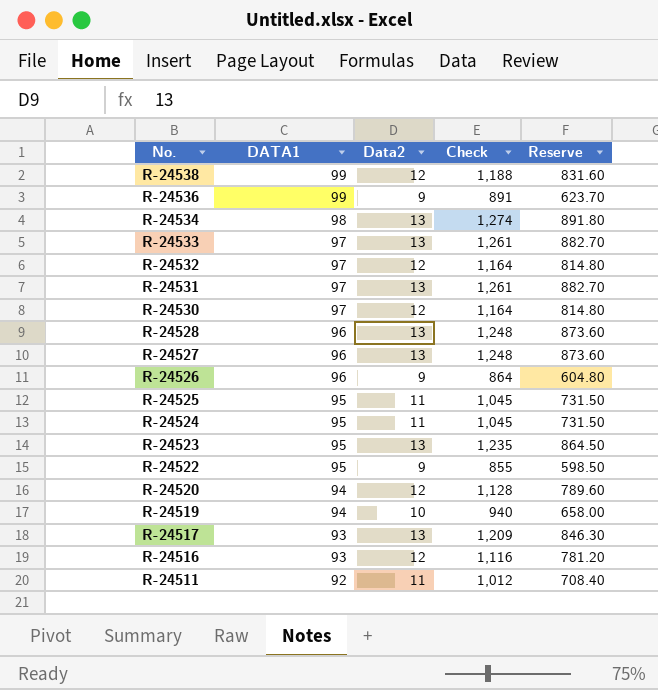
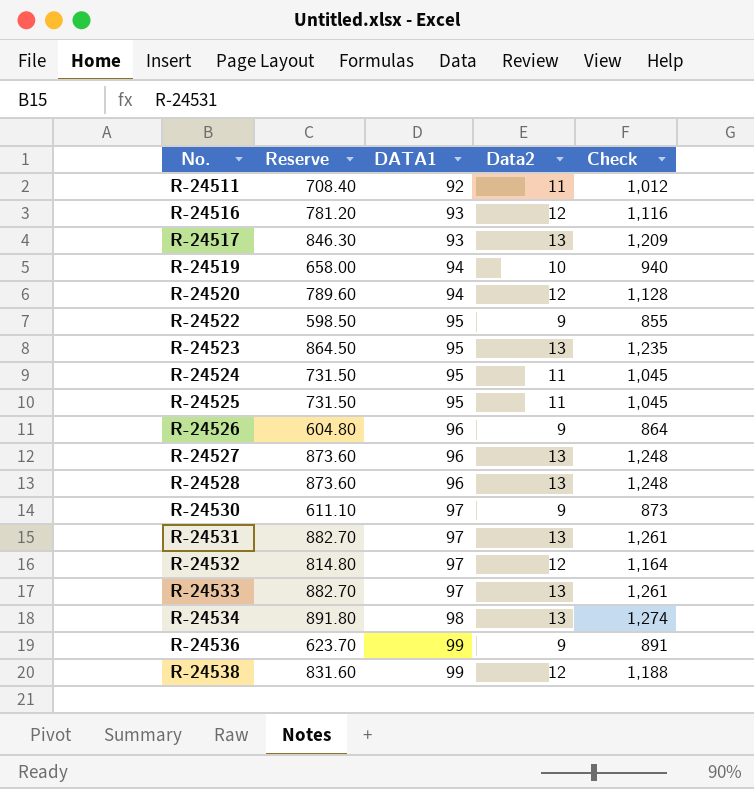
row order: No. descending -> No. ascending
column Reserve | position: 5 -> 2
R-24530 | Reserve: 814.80 -> 611.10
R-24530 | Data2: 12 -> 9
R-24530 | Check: 1,164 -> 873

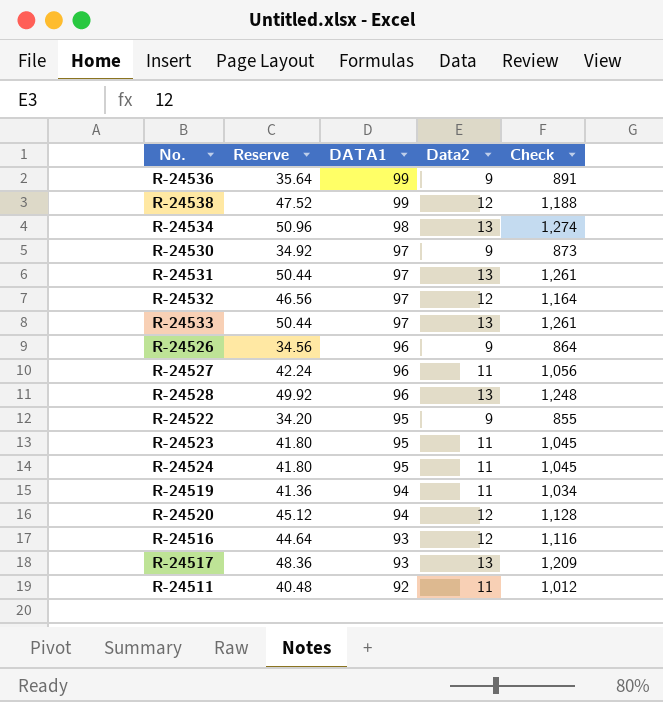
row order: No. ascending -> DATA1 descending
column Reserve | formula: [Check] * 0.7 -> [Check] * 0.04
row R-24525: 731.50 | 95 | 11 | 1,045 -> none
R-24527 | Data2: 13 -> 11
R-24527 | Check: 1,248 -> 1,056
R-24523 | Data2: 13 -> 11
R-24523 | Check: 1,235 -> 1,045
R-24519 | Data2: 10 -> 11
R-24519 | Check: 940 -> 1,034

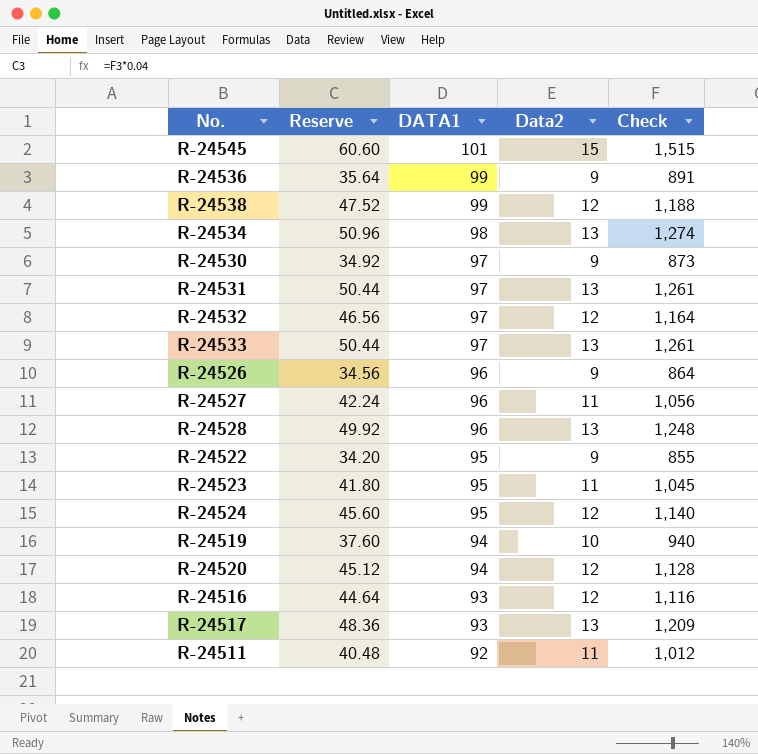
row R-24545: none -> 60.60 | 101 | 15 | 1,515
R-24524 | Reserve: 41.80 -> 45.60
R-24524 | Data2: 11 -> 12
R-24524 | Check: 1,045 -> 1,140
R-24519 | Reserve: 41.36 -> 37.60
R-24519 | Data2: 11 -> 10
R-24519 | Check: 1,034 -> 940

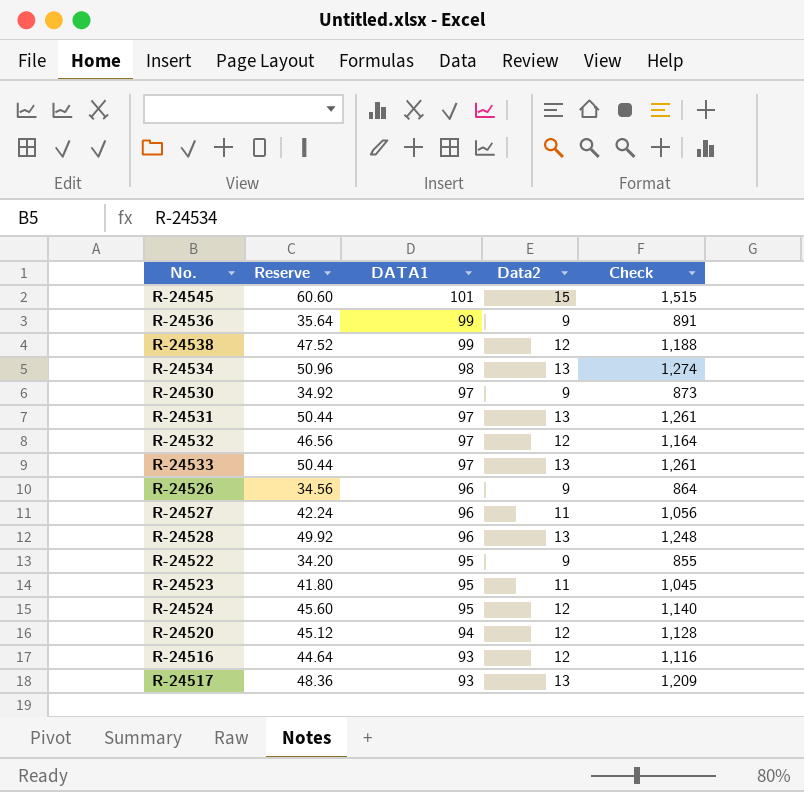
row R-24519: 37.60 | 94 | 10 | 940 -> none
row R-24511: 40.48 | 92 | 11 | 1,012 -> none

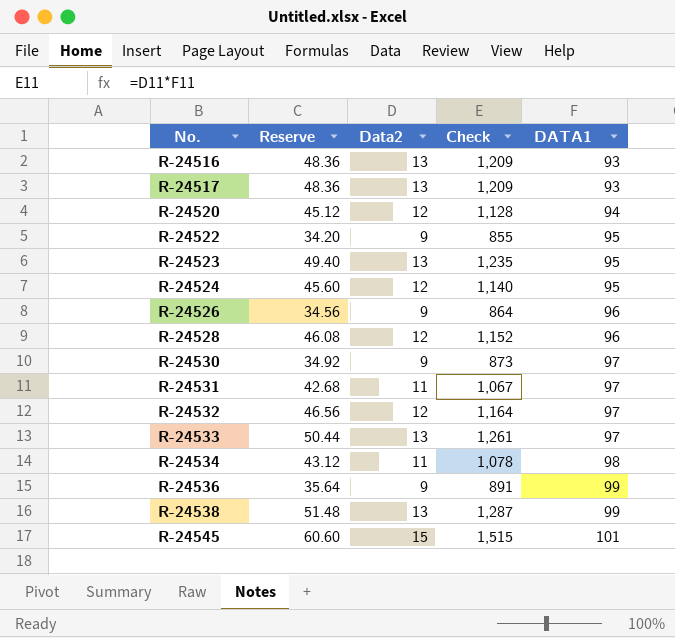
row order: DATA1 descending -> No. ascending
column DATA1 | position: 3 -> 5
row R-24527: 42.24 | 96 | 11 | 1,056 -> none
R-24516 | Reserve: 44.64 -> 48.36
R-24516 | Data2: 12 -> 13
R-24516 | Check: 1,116 -> 1,209
R-24523 | Reserve: 41.80 -> 49.40
R-24523 | Data2: 11 -> 13
R-24523 | Check: 1,045 -> 1,235
R-24528 | Reserve: 49.92 -> 46.08
R-24528 | Data2: 13 -> 12
R-24528 | Check: 1,248 -> 1,152
R-24531 | Reserve: 50.44 -> 42.68
R-24531 | Data2: 13 -> 11
R-24531 | Check: 1,261 -> 1,067
R-24534 | Reserve: 50.96 -> 43.12
R-24534 | Data2: 13 -> 11
R-24534 | Check: 1,274 -> 1,078
R-24538 | Reserve: 47.52 -> 51.48
R-24538 | Data2: 12 -> 13
R-24538 | Check: 1,188 -> 1,287

